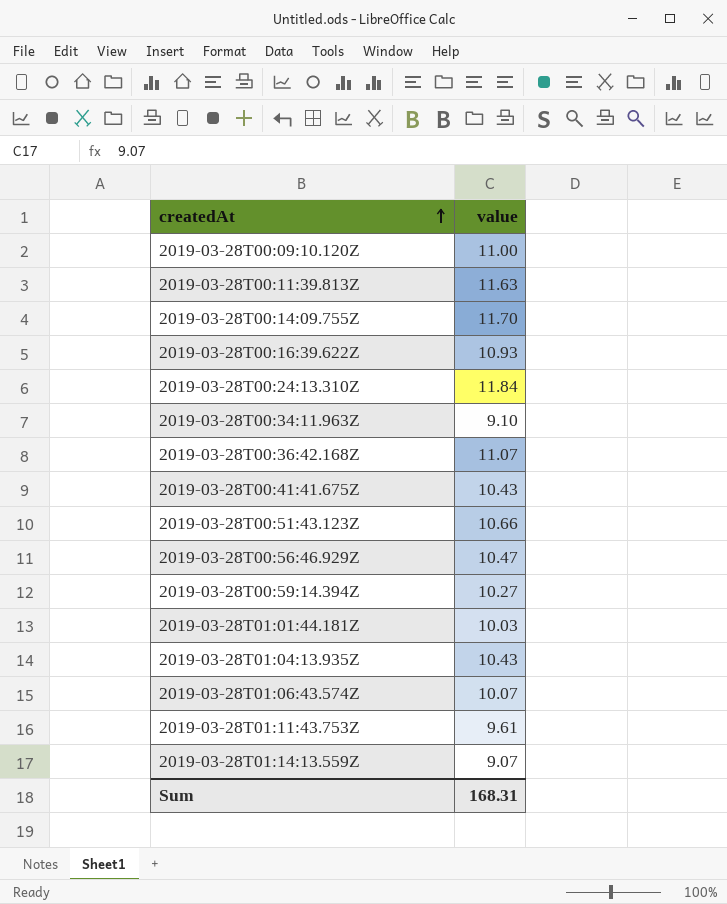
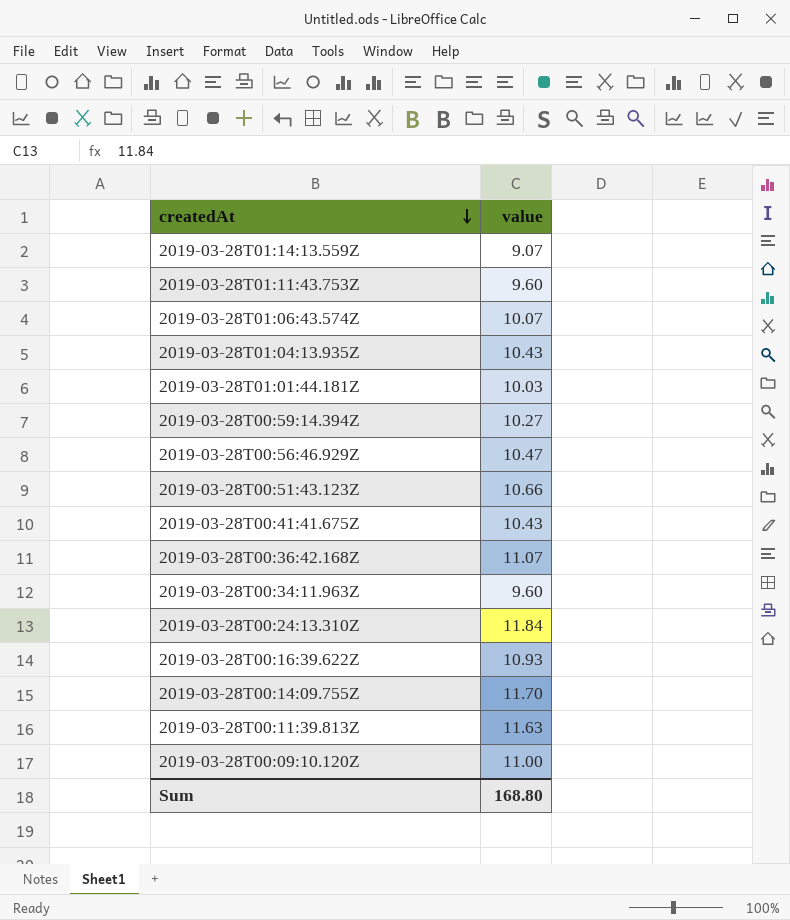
row order: createdAt ascending -> createdAt descending
2019-03-28T01:11:43.753Z | value: 9.61 -> 9.60
2019-03-28T00:34:11.963Z | value: 9.10 -> 9.60
Sum | value: 168.31 -> 168.80

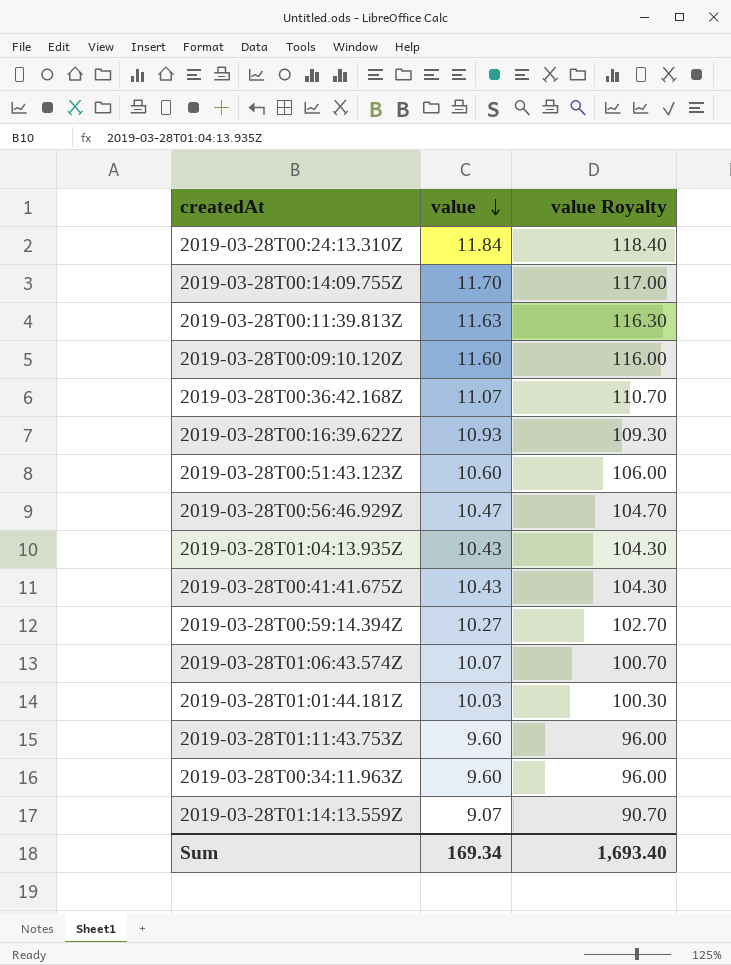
row order: createdAt descending -> value descending
column value Royalty | formula: none -> [value] * 10
2019-03-28T00:09:10.120Z | value: 11.00 -> 11.60
2019-03-28T00:51:43.123Z | value: 10.66 -> 10.60
Sum | value: 168.80 -> 169.34

